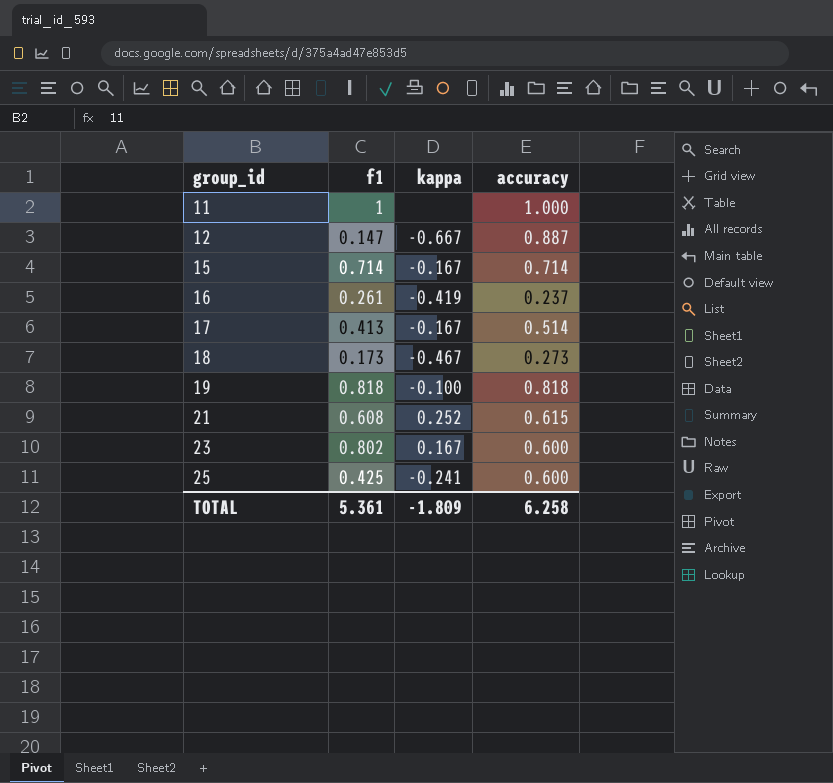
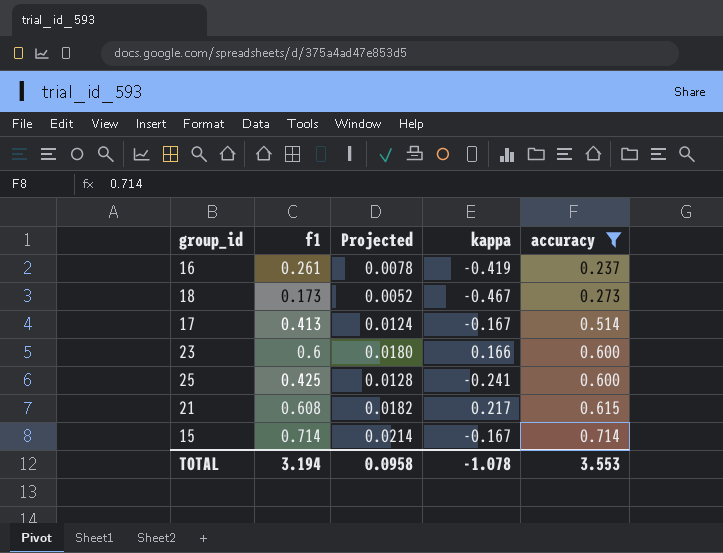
filter: none -> accuracy <= 0.714
row order: group_id ascending -> accuracy ascending
column Projected | formula: none -> [f1] * 0.03
23 | f1: 0.802 -> 0.6
23 | kappa: 0.167 -> 0.166
21 | kappa: 0.252 -> 0.217
TOTAL | f1: 5.361 -> 3.194
TOTAL | kappa: -1.809 -> -1.078
TOTAL | accuracy: 6.258 -> 3.553

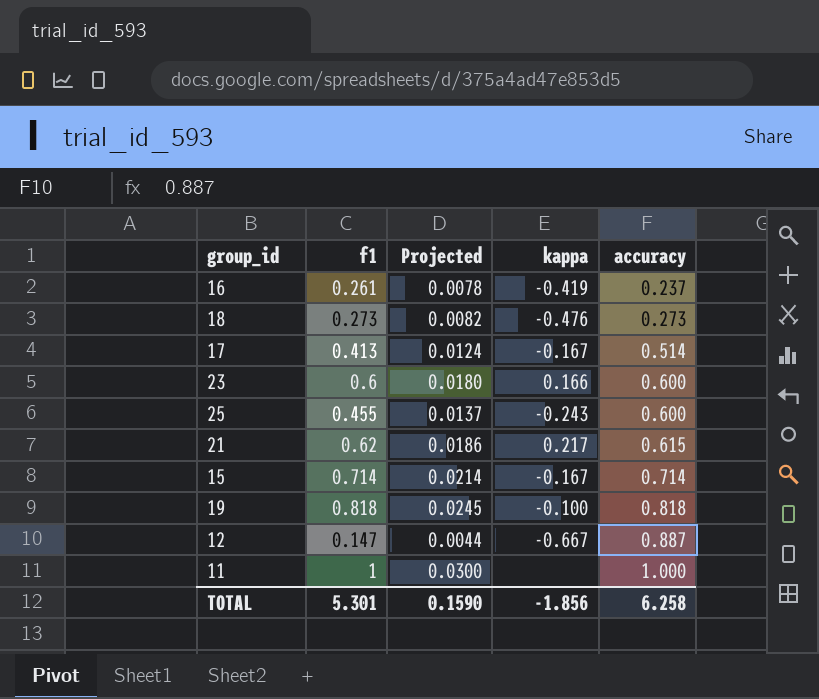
filter: accuracy <= 0.714 -> none
18 | f1: 0.173 -> 0.273
18 | Projected: 0.0052 -> 0.0082
18 | kappa: -0.467 -> -0.476
25 | f1: 0.425 -> 0.455
25 | Projected: 0.0128 -> 0.0137
25 | kappa: -0.241 -> -0.243
21 | f1: 0.608 -> 0.62
21 | Projected: 0.0182 -> 0.0186
TOTAL | f1: 3.194 -> 5.301
TOTAL | Projected: 0.0958 -> 0.1590
TOTAL | kappa: -1.078 -> -1.856
TOTAL | accuracy: 3.553 -> 6.258

